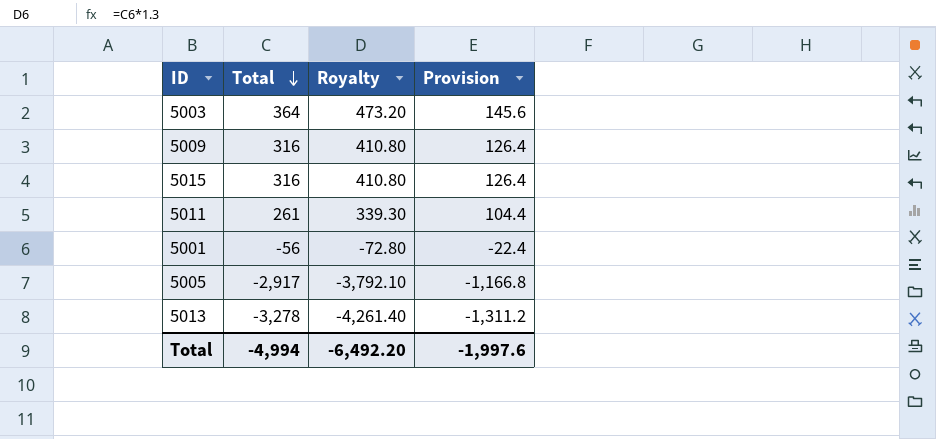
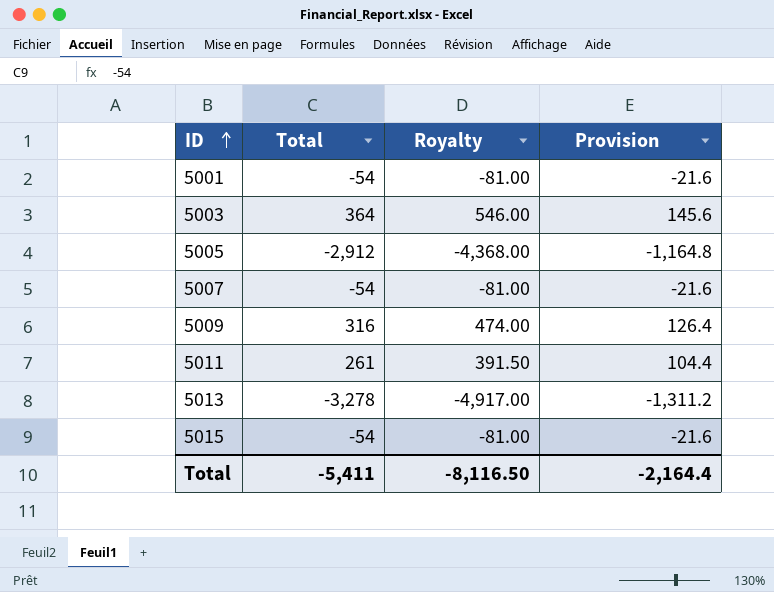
row order: Total descending -> ID ascending
column Royalty | formula: [Total] * 1.3 -> [Total] * 1.5
5001 | Total: -56 -> -54
5001 | Provision: -22.4 -> -21.6
5005 | Total: -2,917 -> -2,912
5005 | Provision: -1,166.8 -> -1,164.8
row 5007: none -> -54 | -81.00 | -21.6
5015 | Total: 316 -> -54
5015 | Provision: 126.4 -> -21.6
Total | Total: -4,994 -> -5,411
Total | Royalty: -6,492.20 -> -8,116.50
Total | Provision: -1,997.6 -> -2,164.4

